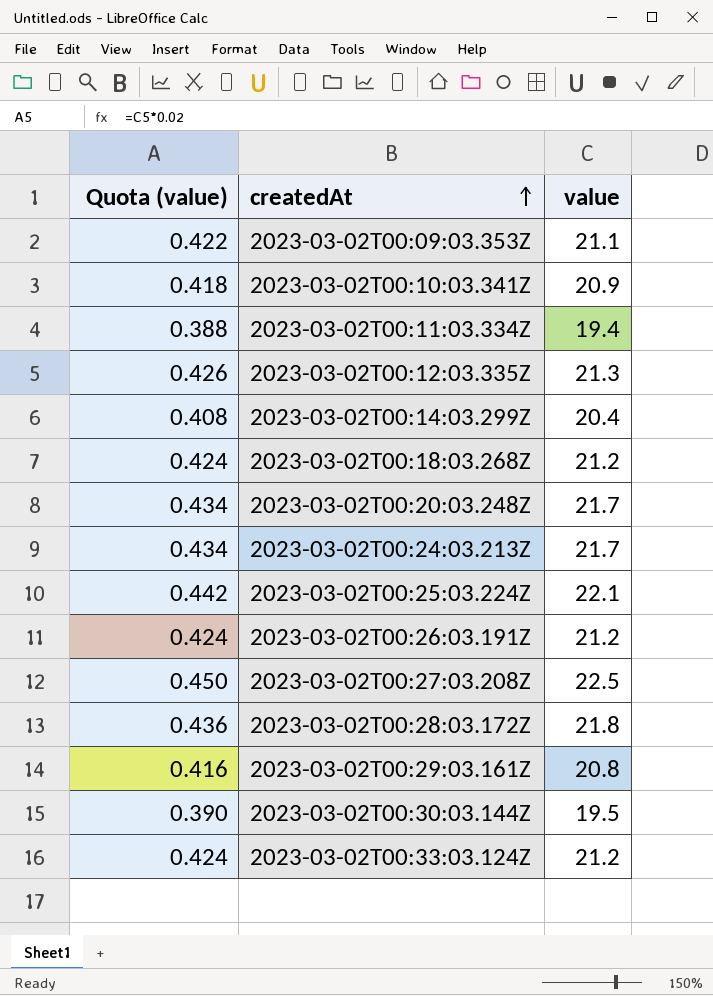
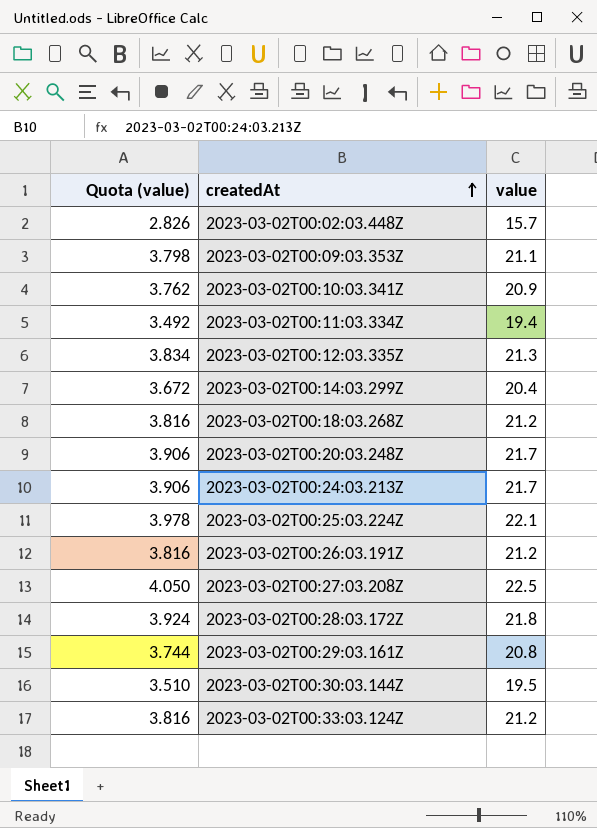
column Quota (value) | formula: [value] * 0.02 -> [value] * 0.18
row 2023-03-02T00:02:03.448Z: none -> 2.826 | 15.7

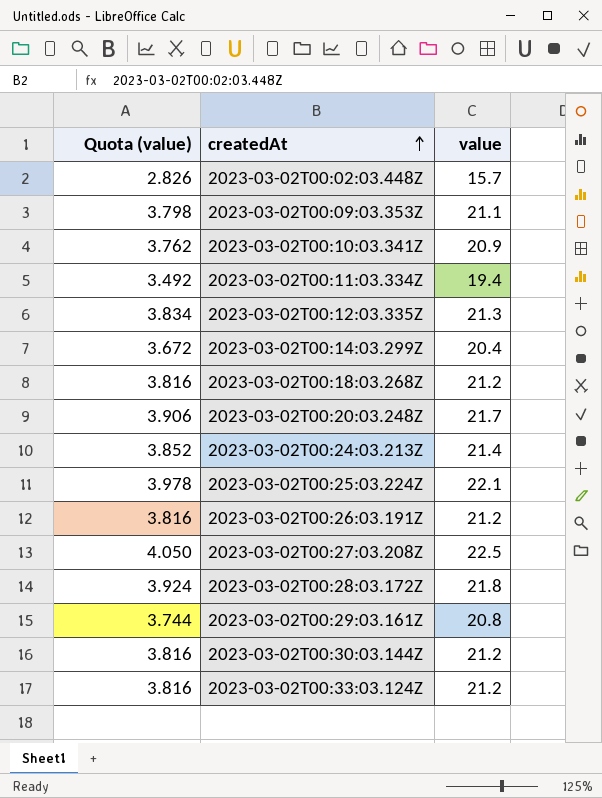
2023-03-02T00:24:03.213Z | Quota (value): 3.906 -> 3.852
2023-03-02T00:24:03.213Z | value: 21.7 -> 21.4
2023-03-02T00:30:03.144Z | Quota (value): 3.510 -> 3.816
2023-03-02T00:30:03.144Z | value: 19.5 -> 21.2

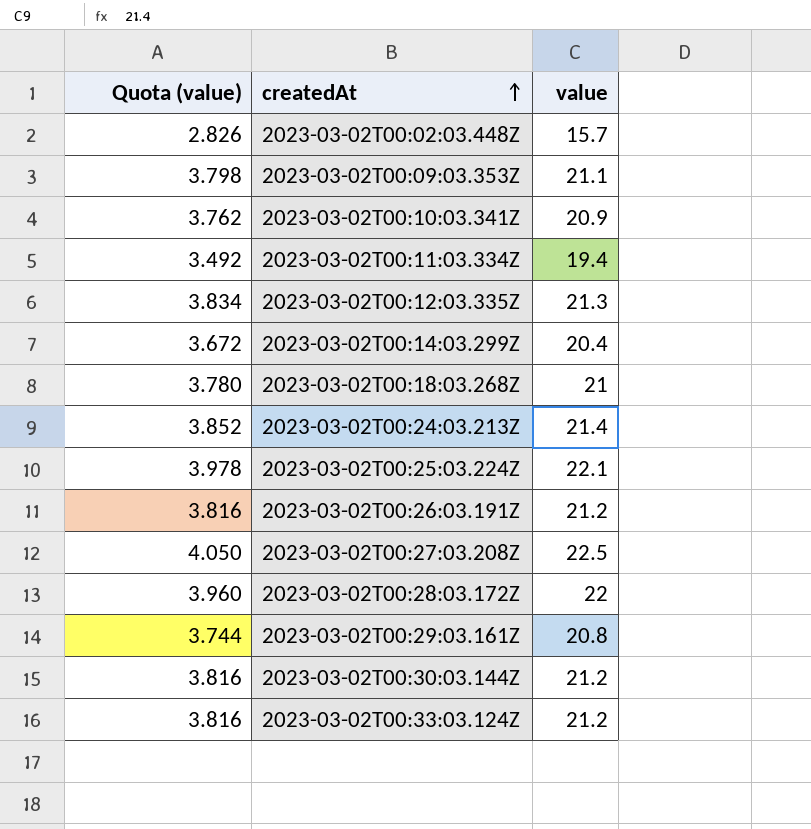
row 2023-03-02T00:20:03.248Z: 3.906 | 21.7 -> none
2023-03-02T00:18:03.268Z | Quota (value): 3.816 -> 3.780
2023-03-02T00:18:03.268Z | value: 21.2 -> 21
2023-03-02T00:28:03.172Z | Quota (value): 3.924 -> 3.960
2023-03-02T00:28:03.172Z | value: 21.8 -> 22

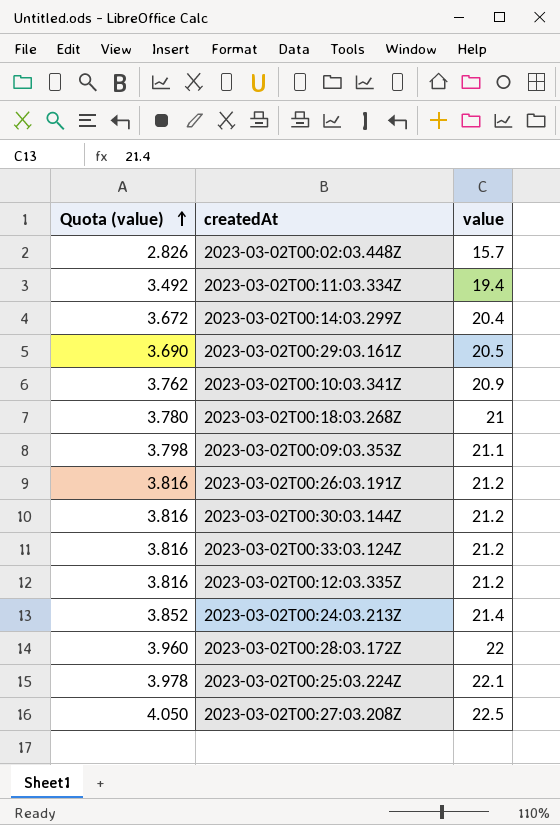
row order: createdAt ascending -> Quota (value) ascending
2023-03-02T00:29:03.161Z | Quota (value): 3.744 -> 3.690
2023-03-02T00:29:03.161Z | value: 20.8 -> 20.5
2023-03-02T00:12:03.335Z | Quota (value): 3.834 -> 3.816
2023-03-02T00:12:03.335Z | value: 21.3 -> 21.2

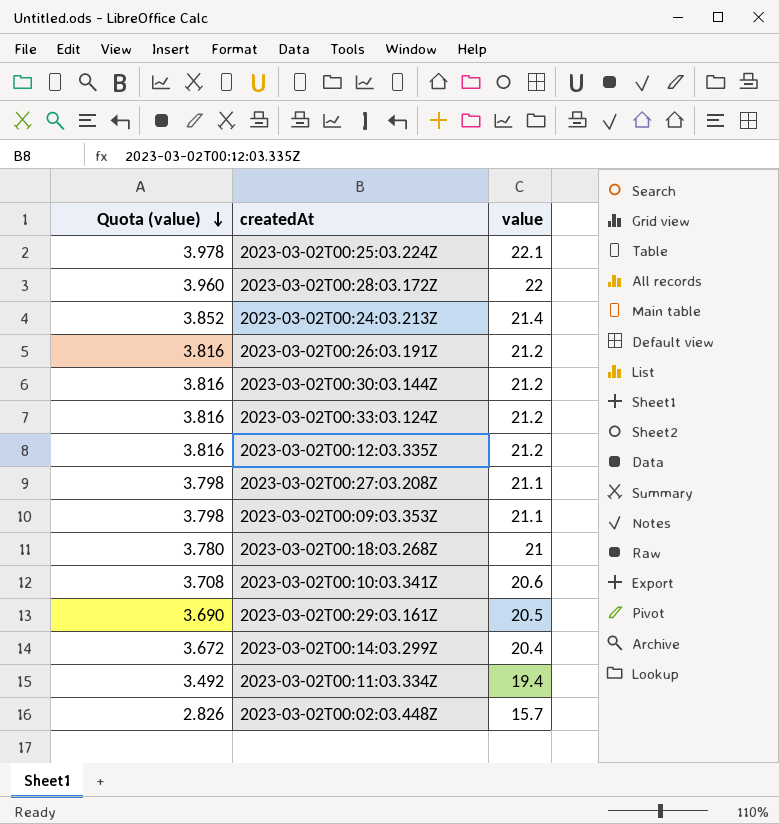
row order: Quota (value) ascending -> Quota (value) descending
2023-03-02T00:27:03.208Z | Quota (value): 4.050 -> 3.798
2023-03-02T00:27:03.208Z | value: 22.5 -> 21.1
2023-03-02T00:10:03.341Z | Quota (value): 3.762 -> 3.708
2023-03-02T00:10:03.341Z | value: 20.9 -> 20.6

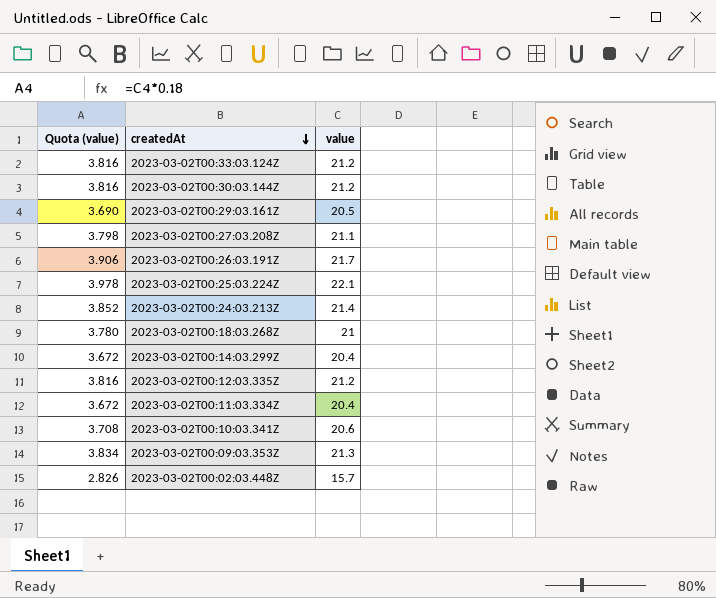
row order: Quota (value) descending -> createdAt descending
row 2023-03-02T00:28:03.172Z: 3.960 | 22 -> none
2023-03-02T00:26:03.191Z | Quota (value): 3.816 -> 3.906
2023-03-02T00:26:03.191Z | value: 21.2 -> 21.7
2023-03-02T00:11:03.334Z | Quota (value): 3.492 -> 3.672
2023-03-02T00:11:03.334Z | value: 19.4 -> 20.4
2023-03-02T00:09:03.353Z | Quota (value): 3.798 -> 3.834
2023-03-02T00:09:03.353Z | value: 21.1 -> 21.3

